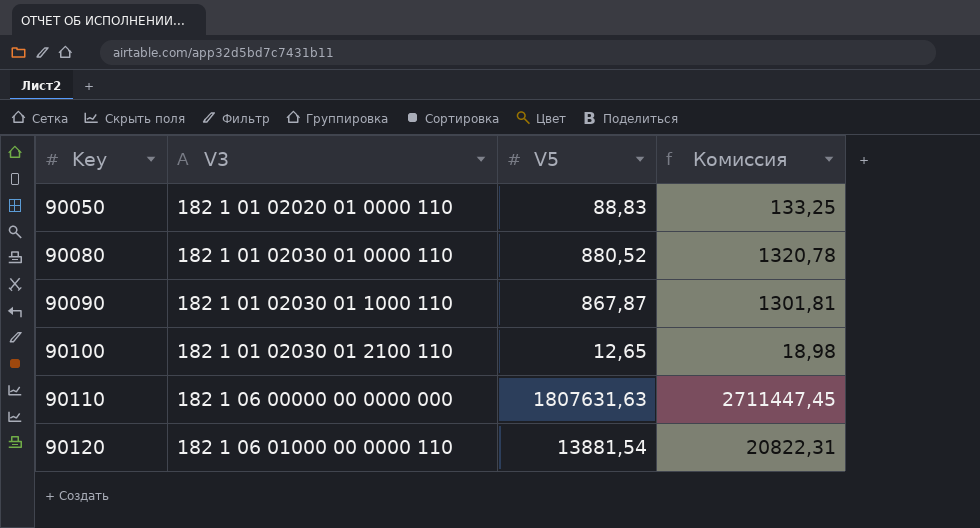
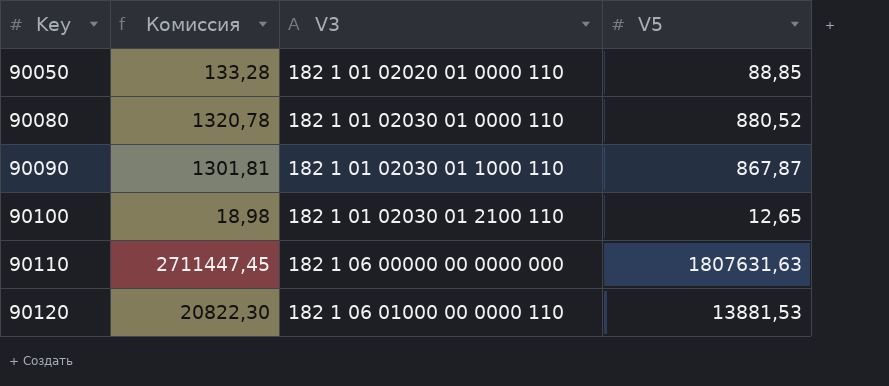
column Комиссия | position: 4 -> 2
90050 | Комиссия: 133,25 -> 133,28
90050 | V5: 88,83 -> 88,85
90120 | Комиссия: 20822,31 -> 20822,30
90120 | V5: 13881,54 -> 13881,53

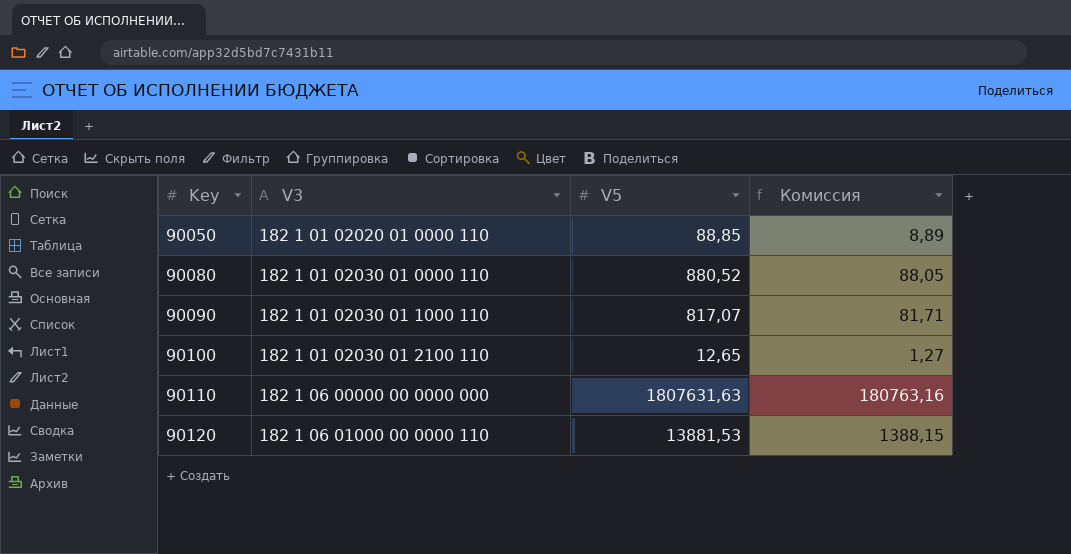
column Комиссия | formula: [V5] * 1,5 -> [V5] * 0,1
column Комиссия | position: 2 -> 4
90090 | V5: 867,87 -> 817,07

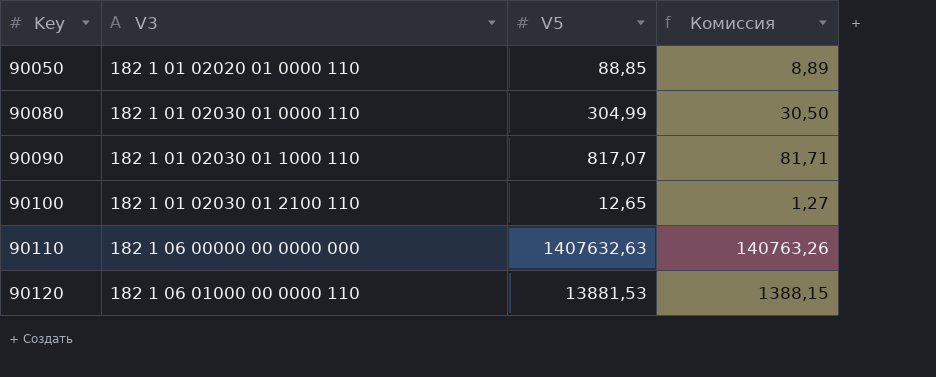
90080 | V5: 880,52 -> 304,99
90080 | Комиссия: 88,05 -> 30,50
90110 | V5: 1807631,63 -> 1407632,63
90110 | Комиссия: 180763,16 -> 140763,26

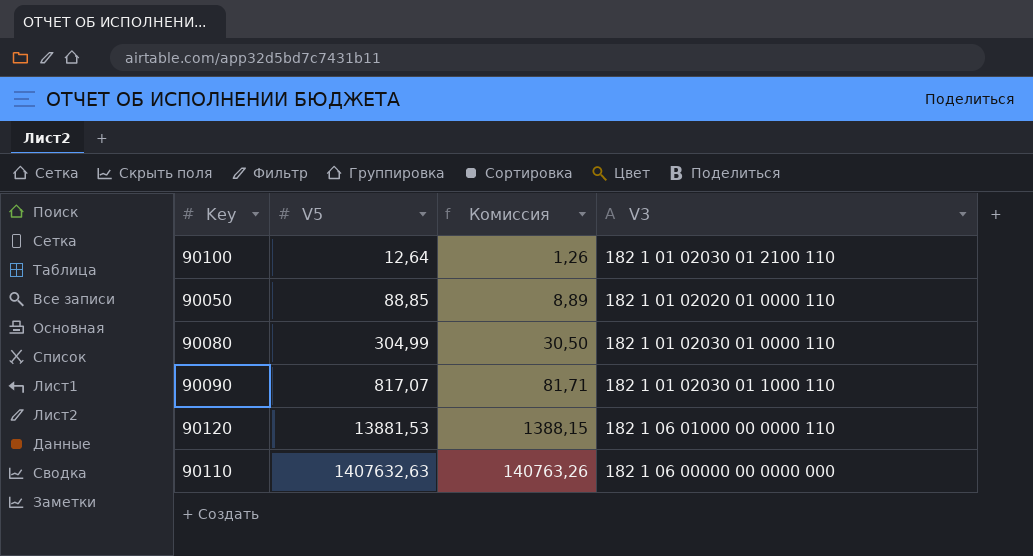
row order: Key ascending -> V5 ascending
column V3 | position: 2 -> 4
90100 | V5: 12,65 -> 12,64
90100 | Комиссия: 1,27 -> 1,26

